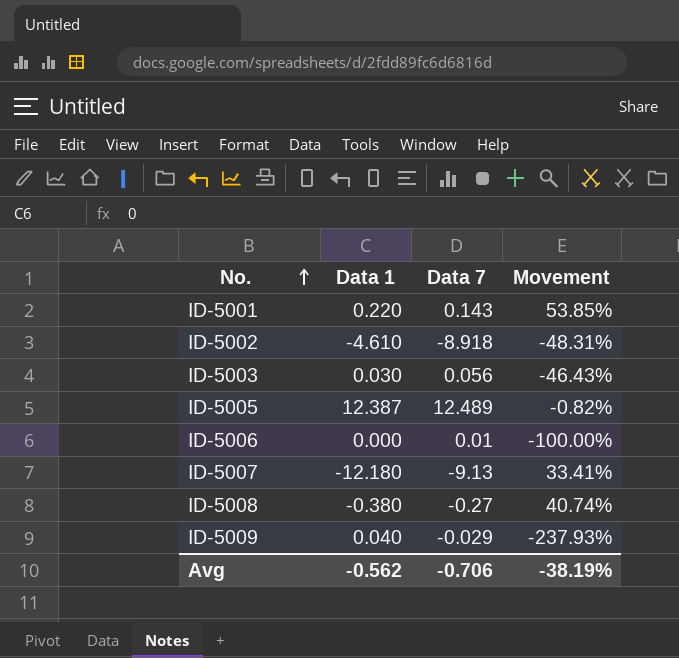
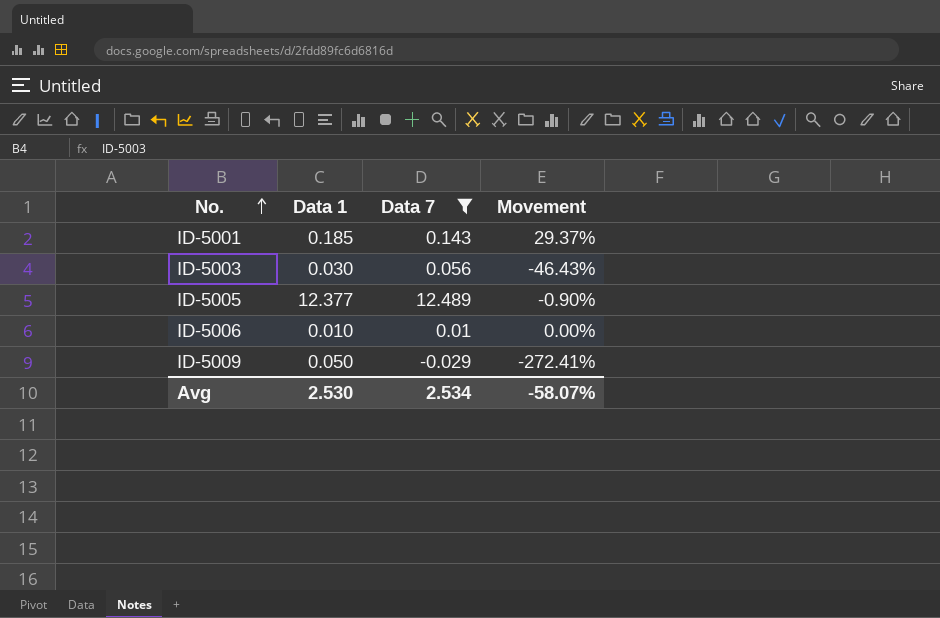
filter: none -> Data 7 >= -0.029
ID-5001 | Data 1: 0.220 -> 0.185
ID-5001 | Movement: 53.85% -> 29.37%
ID-5005 | Data 1: 12.387 -> 12.377
ID-5005 | Movement: -0.82% -> -0.90%
ID-5006 | Data 1: 0.000 -> 0.010
ID-5006 | Movement: -100.00% -> 0.00%
ID-5009 | Data 1: 0.040 -> 0.050
ID-5009 | Movement: -237.93% -> -272.41%
Avg | Data 1: -0.562 -> 2.530
Avg | Data 7: -0.706 -> 2.534
Avg | Movement: -38.19% -> -58.07%

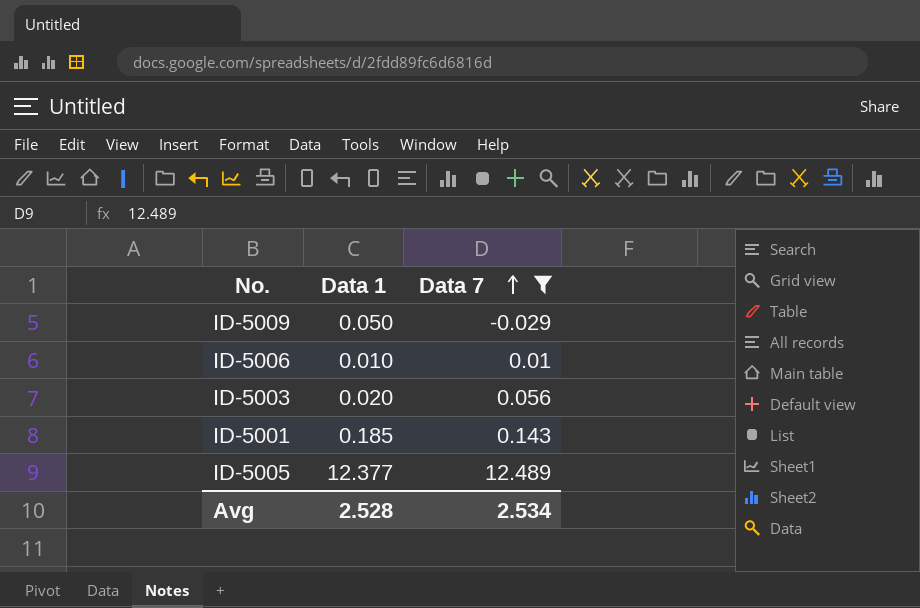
row order: No. ascending -> Data 7 ascending
column Movement | formula: ([Data 1] - [Data 7]) / [Data 7] -> none
ID-5003 | Data 1: 0.030 -> 0.020
Avg | Data 1: 2.530 -> 2.528

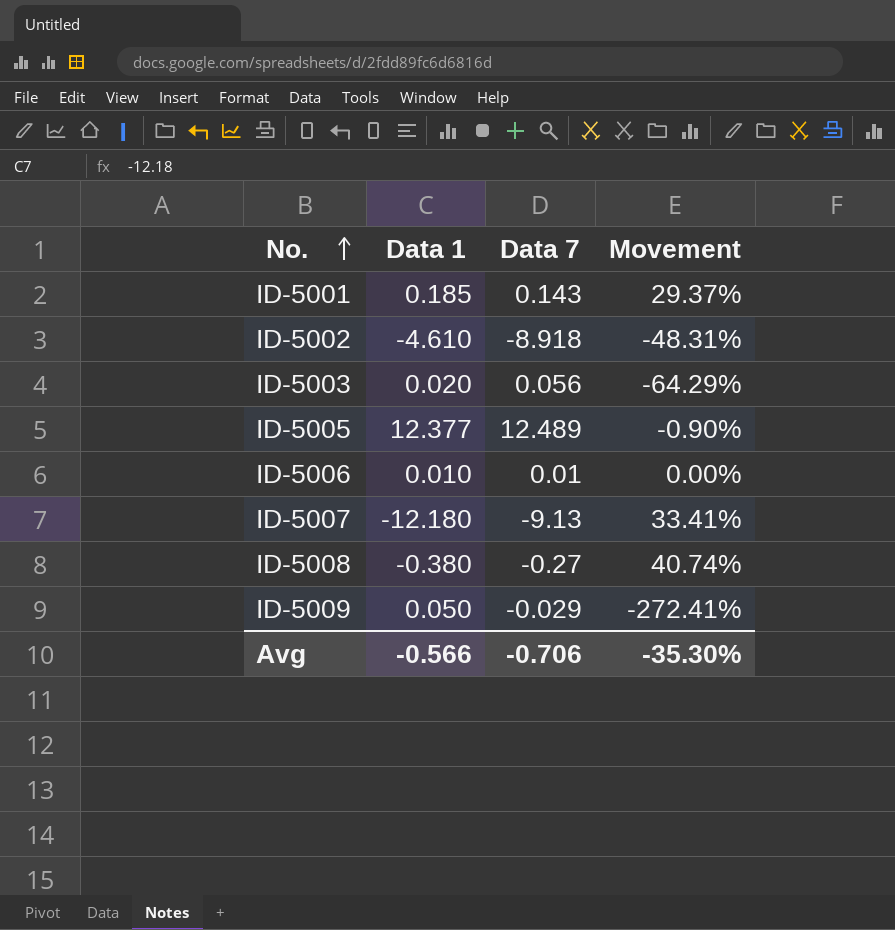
filter: Data 7 >= -0.029 -> none
row order: Data 7 ascending -> No. ascending
column Movement | formula: none -> ([Data 1] - [Data 7]) / [Data 7]
Avg | Data 1: 2.528 -> -0.566
Avg | Data 7: 2.534 -> -0.706

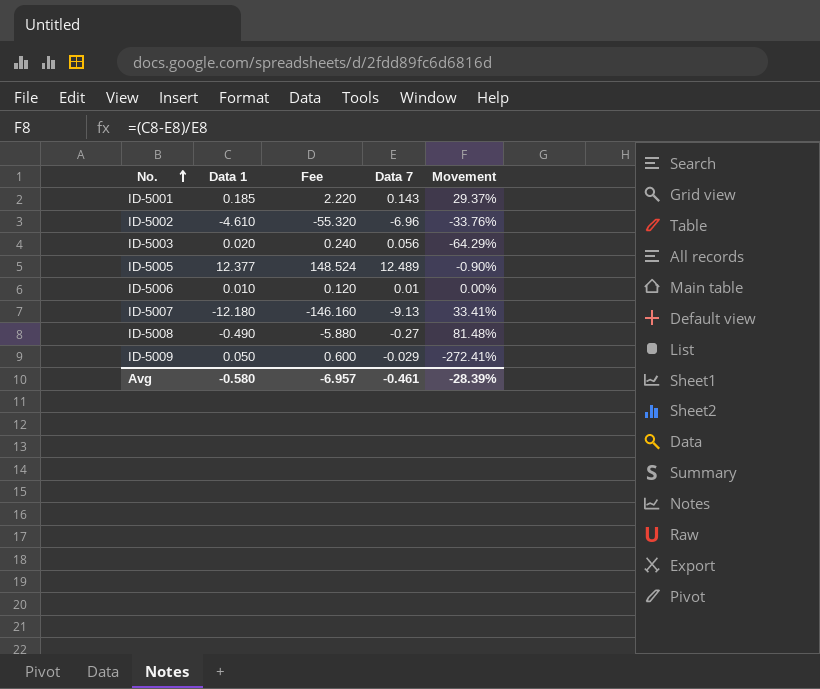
column Fee | formula: none -> [Data 1] * 12
ID-5002 | Data 7: -8.918 -> -6.96
ID-5002 | Movement: -48.31% -> -33.76%
ID-5008 | Data 1: -0.380 -> -0.490
ID-5008 | Movement: 40.74% -> 81.48%
Avg | Data 1: -0.566 -> -0.580
Avg | Data 7: -0.706 -> -0.461
Avg | Movement: -35.30% -> -28.39%

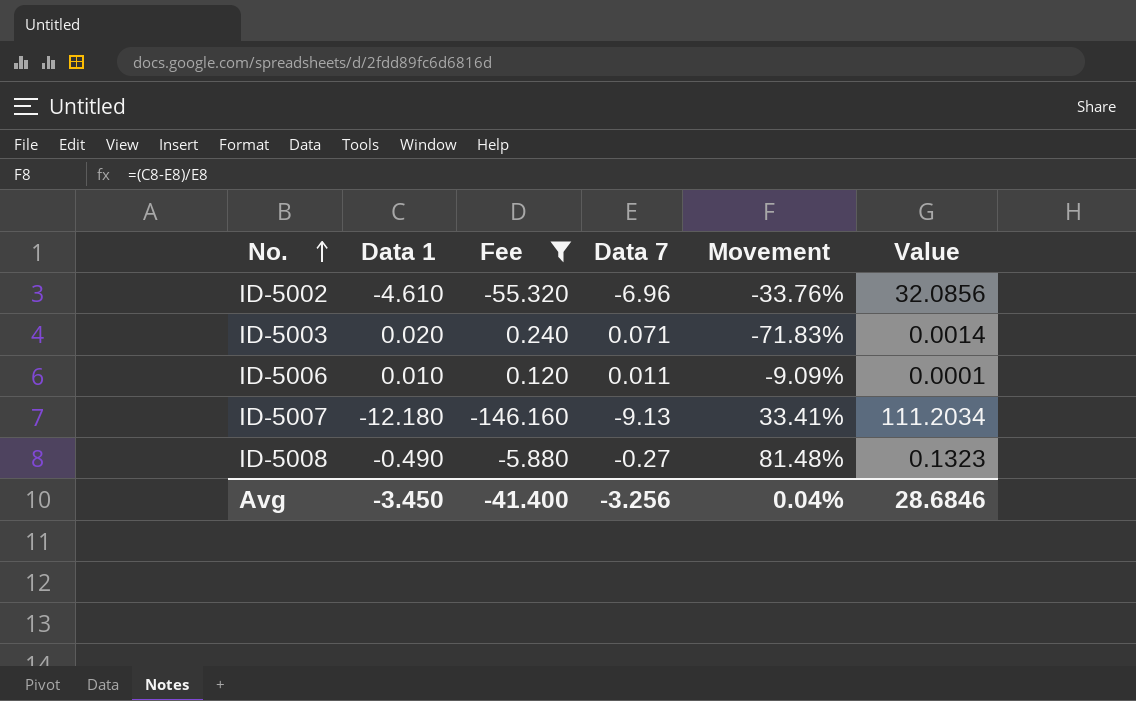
filter: none -> Fee <= 0.240
column Value | formula: none -> [Data 1] * [Data 7]
ID-5003 | Data 7: 0.056 -> 0.071
ID-5003 | Movement: -64.29% -> -71.83%
ID-5006 | Data 7: 0.01 -> 0.011
ID-5006 | Movement: 0.00% -> -9.09%
Avg | Data 1: -0.580 -> -3.450
Avg | Fee: -6.957 -> -41.400
Avg | Data 7: -0.461 -> -3.256
Avg | Movement: -28.39% -> 0.04%

